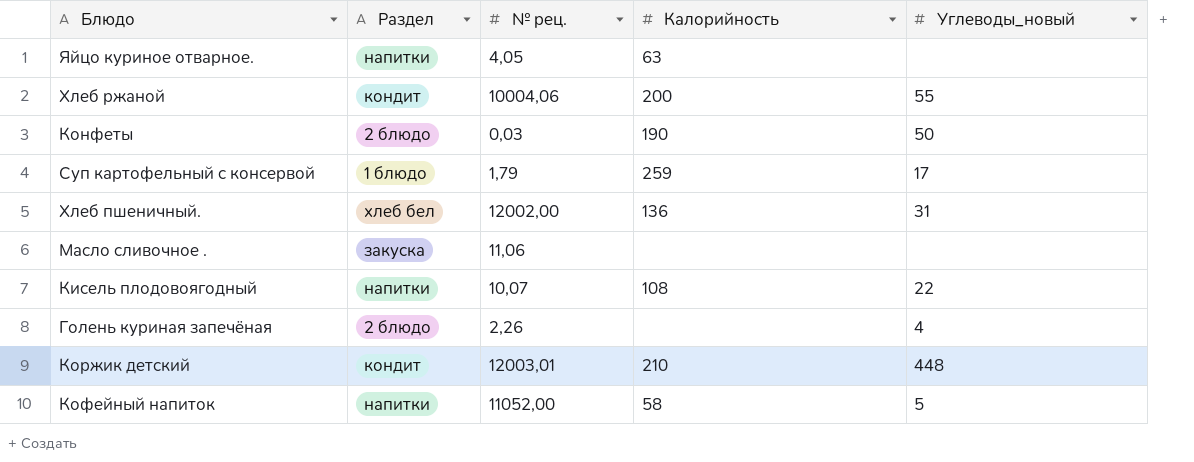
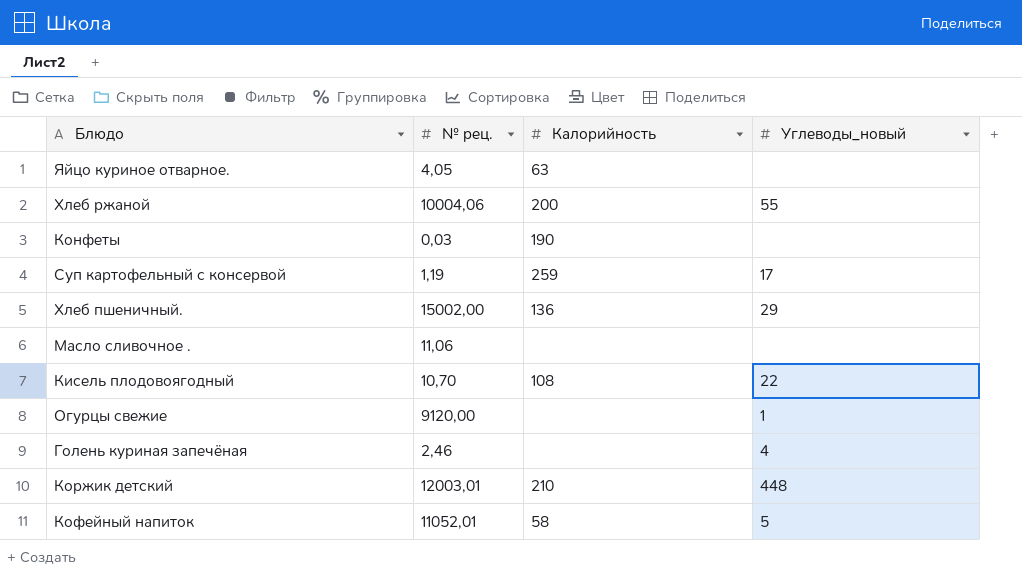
column Раздел | position: 2 -> none
Конфеты | Углеводы_новый: 50 -> none
Суп картофельный с консервой | № рец.: 1,79 -> 1,19
Хлеб пшеничный. | № рец.: 12002,00 -> 15002,00
Хлеб пшеничный. | Углеводы_новый: 31 -> 29
Кисель плодовоягодный | № рец.: 10,07 -> 10,70
row Огурцы свежие: none -> 9120,00 | none | 1
Голень куриная запечёная | № рец.: 2,26 -> 2,46
Кофейный напиток | № рец.: 11052,00 -> 11052,01

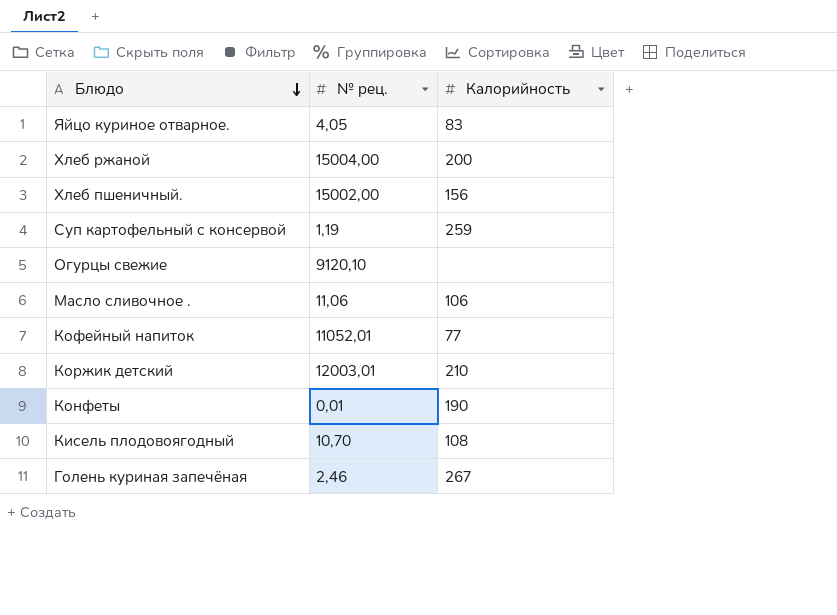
row order: none -> Блюдо descending
column Углеводы_новый | position: 4 -> none
Яйцо куриное отварное. | Калорийность: 63 -> 83
Хлеб ржаной | № рец.: 10004,06 -> 15004,00
Хлеб пшеничный. | Калорийность: 136 -> 156
Огурцы свежие | № рец.: 9120,00 -> 9120,10
Масло сливочное . | Калорийность: none -> 106
Кофейный напиток | Калорийность: 58 -> 77
Конфеты | № рец.: 0,03 -> 0,01
Голень куриная запечёная | Калорийность: none -> 267

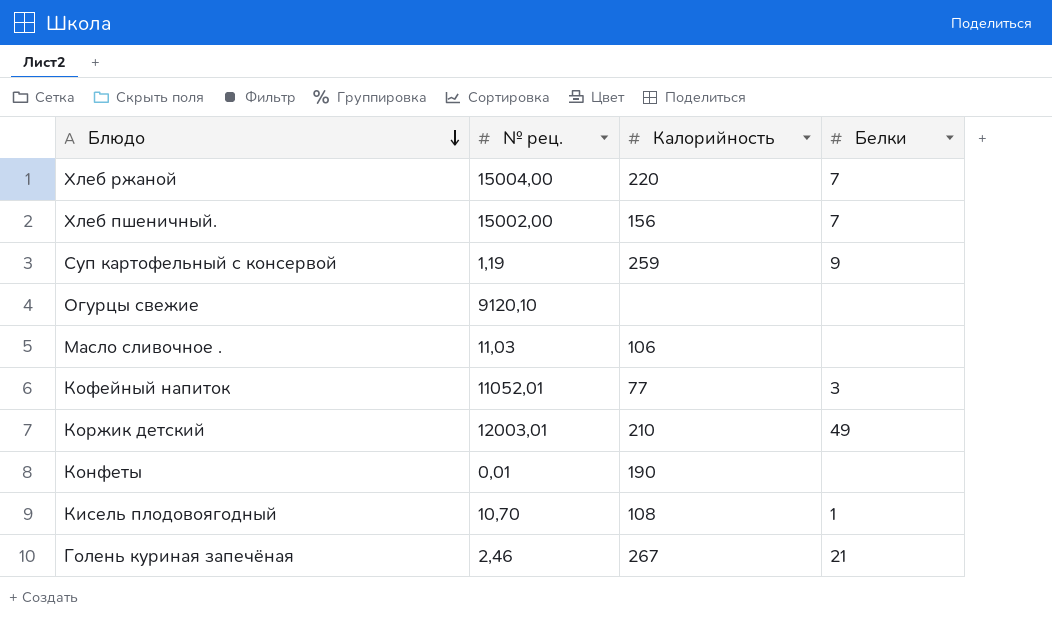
column Белки | position: none -> 4
row Яйцо куриное отварное.: 4,05 | 83 -> none
Хлеб ржаной | Калорийность: 200 -> 220
Масло сливочное . | № рец.: 11,06 -> 11,03

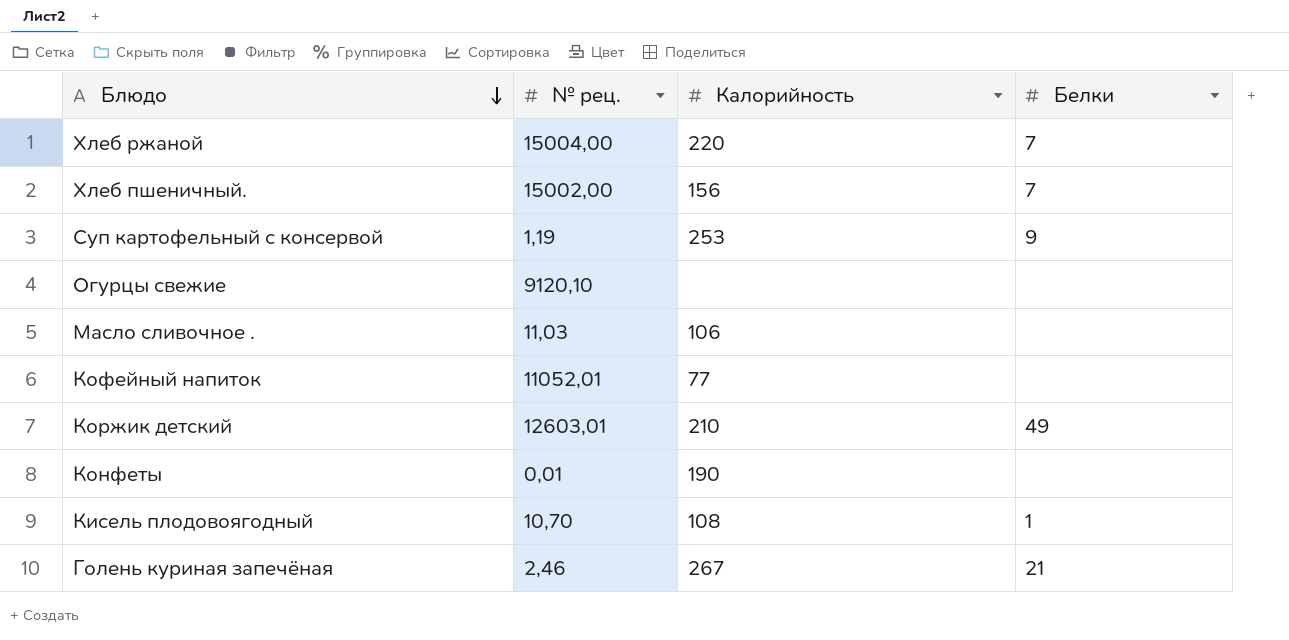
Суп картофельный с консервой | Калорийность: 259 -> 253
Кофейный напиток | Белки: 3 -> none
Коржик детский | № рец.: 12003,01 -> 12603,01

